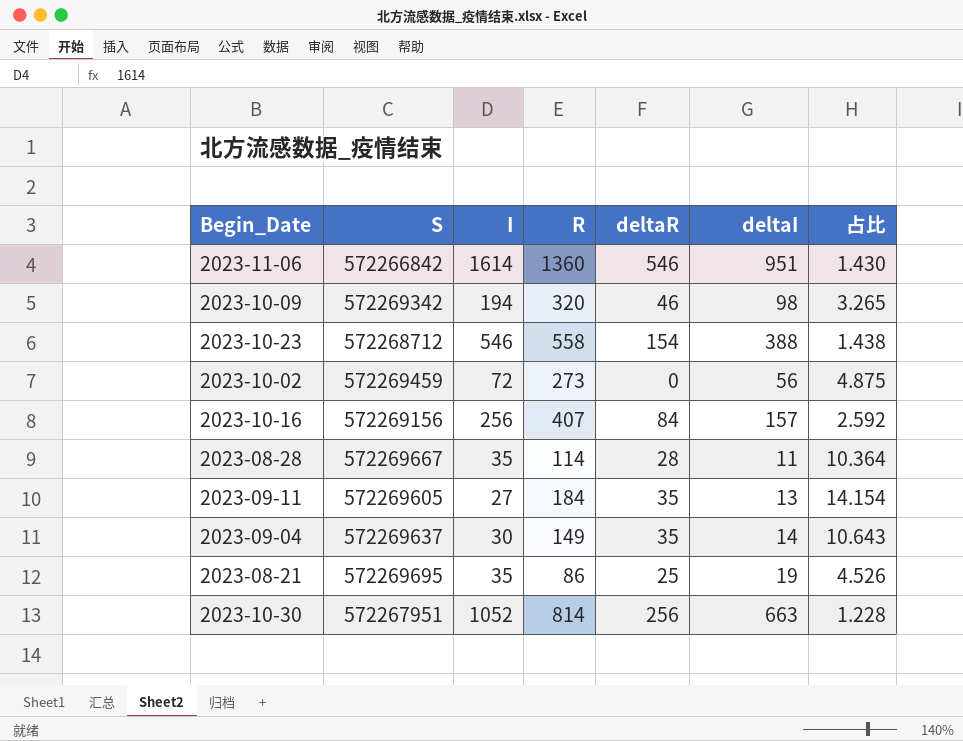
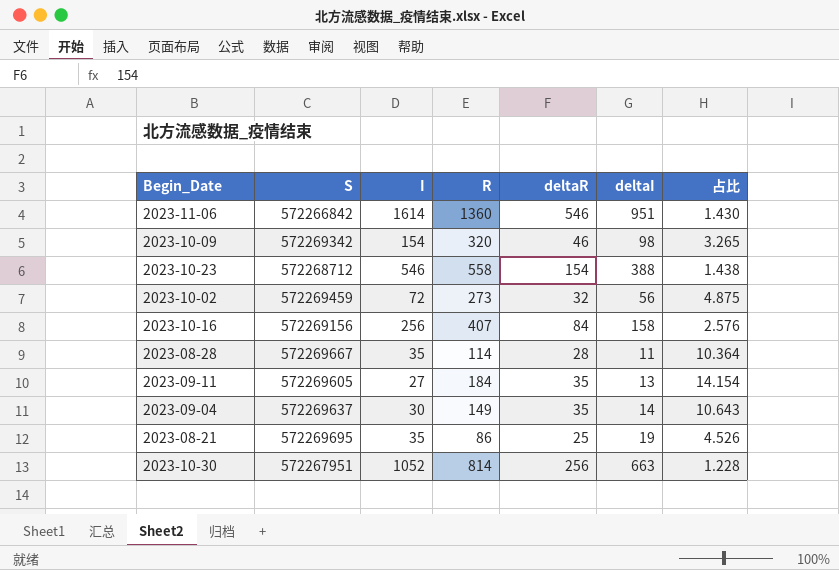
2023-10-09 | I: 194 -> 154
2023-10-02 | deltaR: 0 -> 32
2023-10-16 | deltaI: 157 -> 158
2023-10-16 | 占比: 2.592 -> 2.576

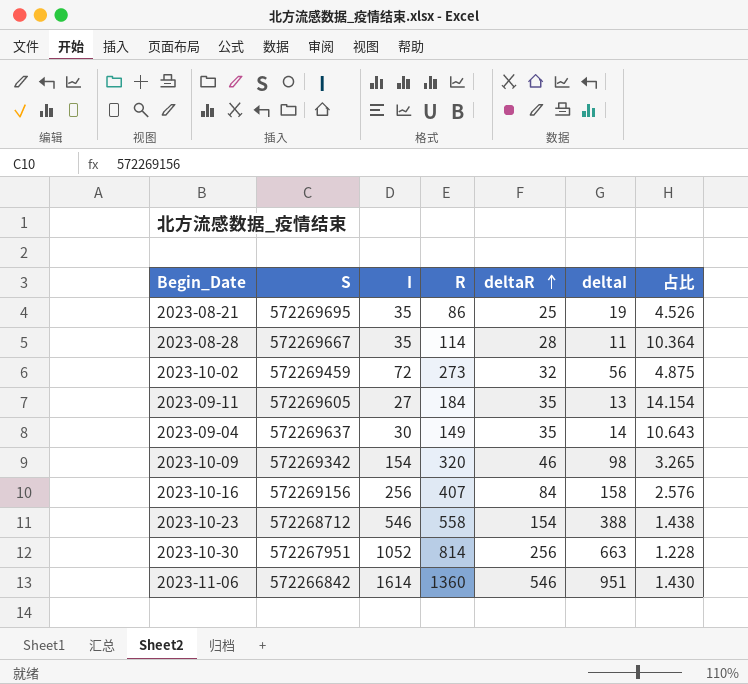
row order: none -> deltaR ascending

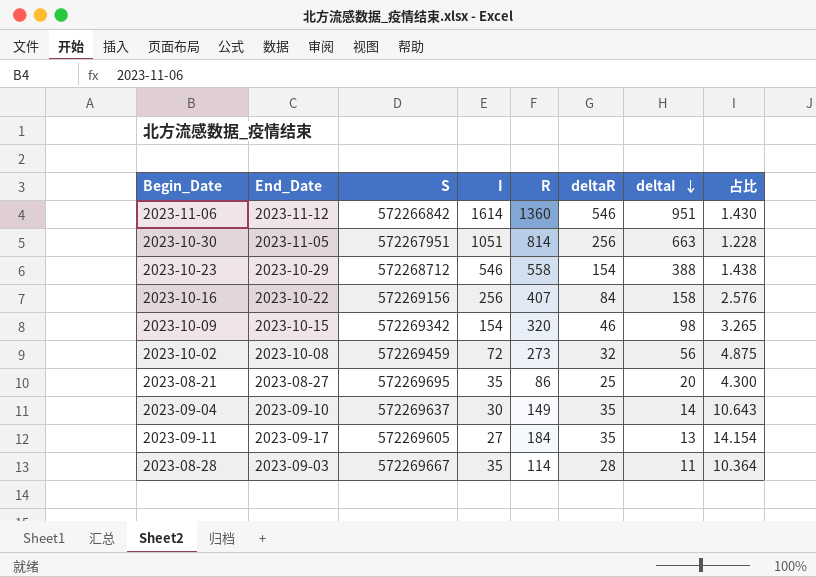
row order: deltaR ascending -> deltaI descending
column End_Date | position: none -> 2
2023-10-30 | I: 1052 -> 1051
2023-08-21 | deltaI: 19 -> 20
2023-08-21 | 占比: 4.526 -> 4.300

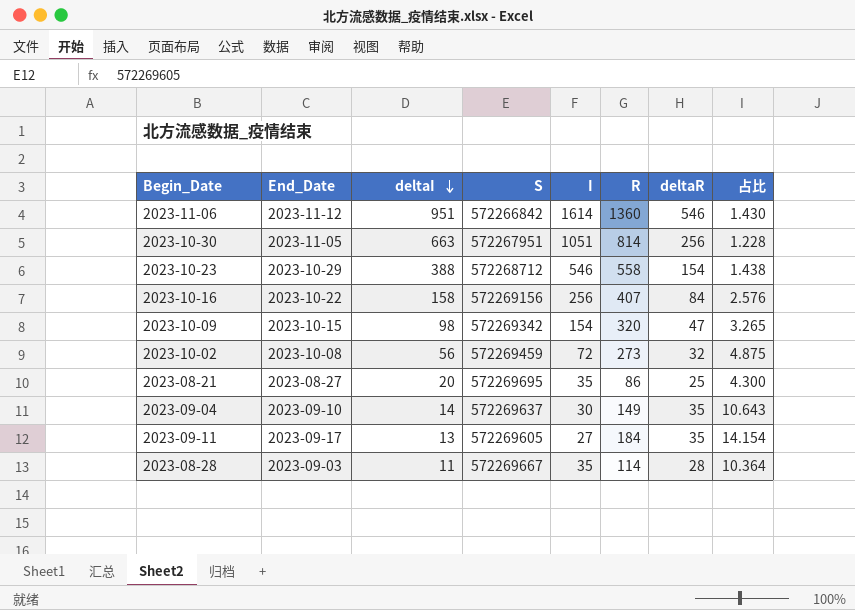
column deltaI | position: 7 -> 3
2023-10-09 | deltaR: 46 -> 47

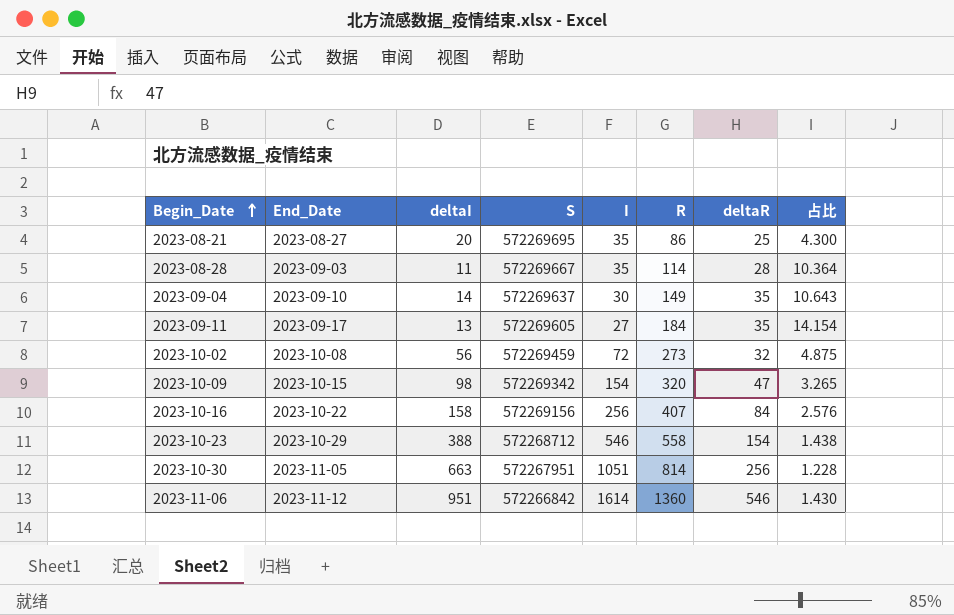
row order: deltaI descending -> Begin_Date ascending

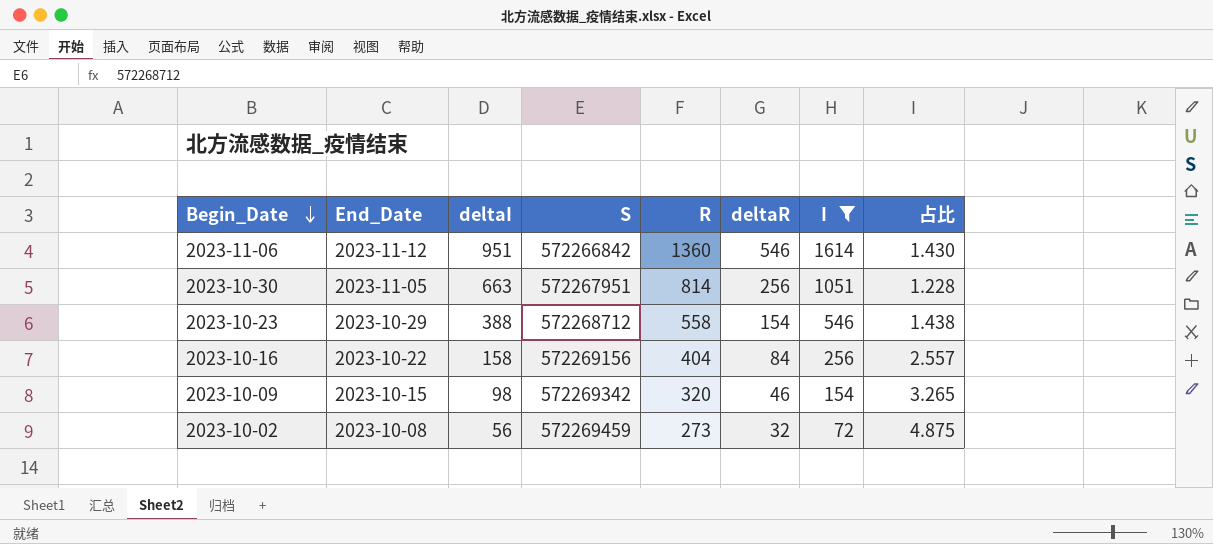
filter: none -> I >= 72
row order: Begin_Date ascending -> Begin_Date descending
column I | position: 5 -> 7
2023-10-16 | R: 407 -> 404
2023-10-16 | 占比: 2.576 -> 2.557
2023-10-09 | deltaR: 47 -> 46

